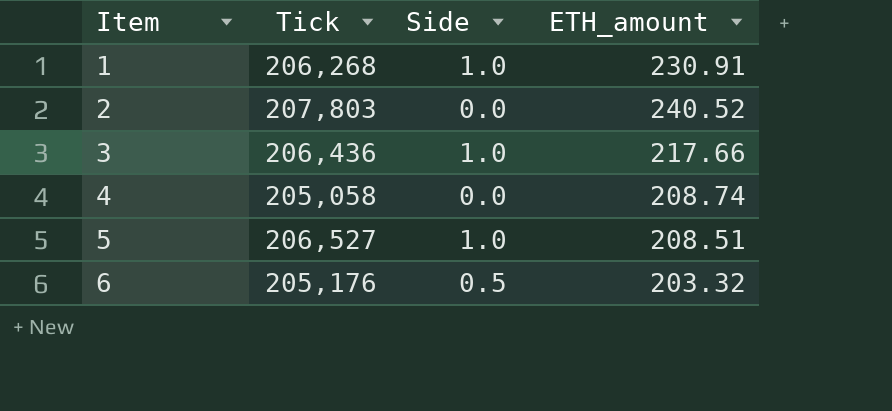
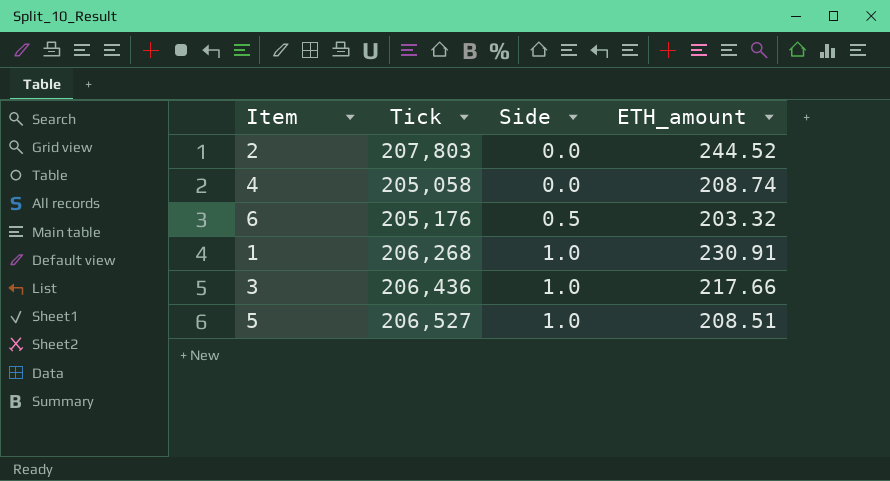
row order: Item ascending -> Side ascending
2 | ETH_amount: 240.52 -> 244.52

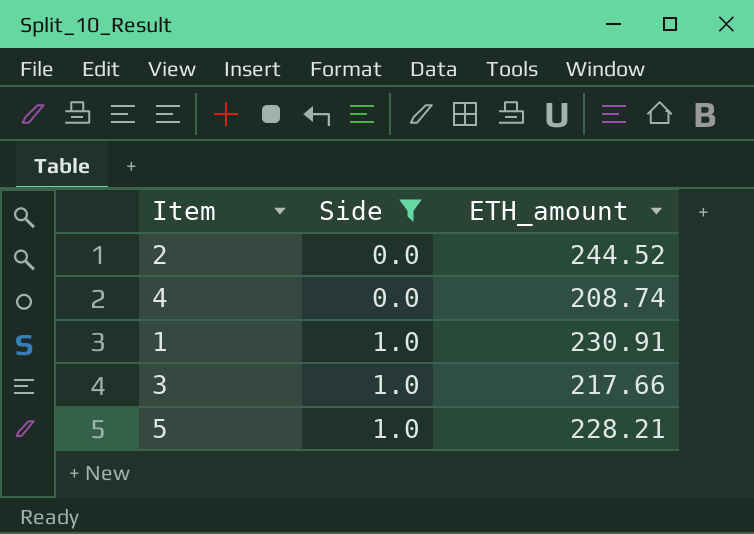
filter: none -> Side != 0.5
column Tick | position: 2 -> none
5 | ETH_amount: 208.51 -> 228.21

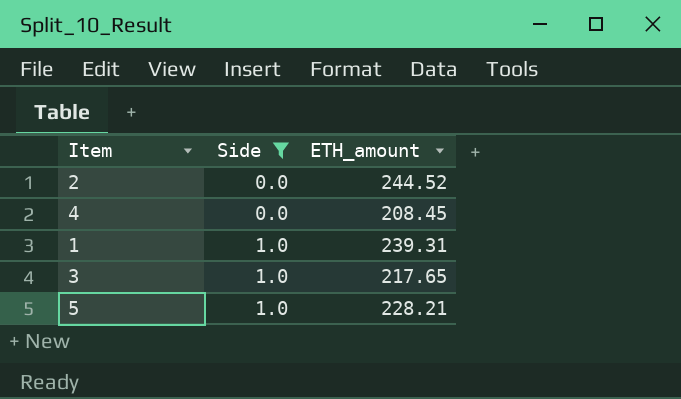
4 | ETH_amount: 208.74 -> 208.45
1 | ETH_amount: 230.91 -> 239.31
3 | ETH_amount: 217.66 -> 217.65

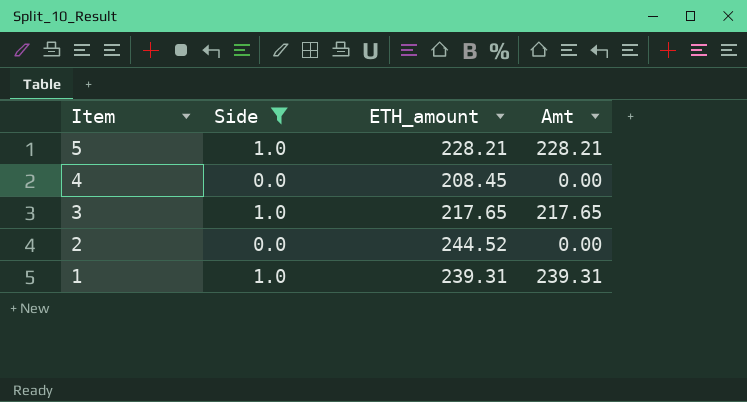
row order: Side ascending -> Item descending
column Amt | formula: none -> [Side] * [ETH_amount]

